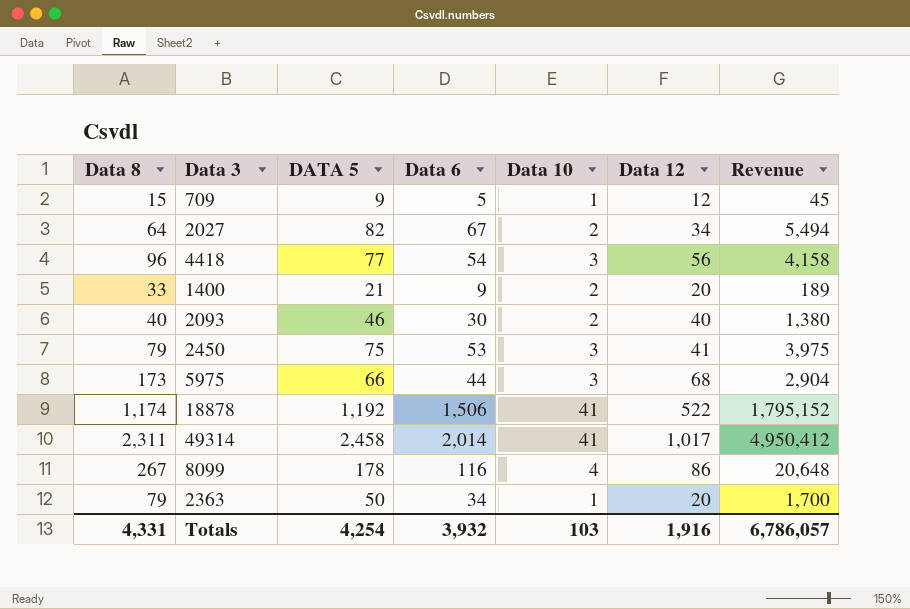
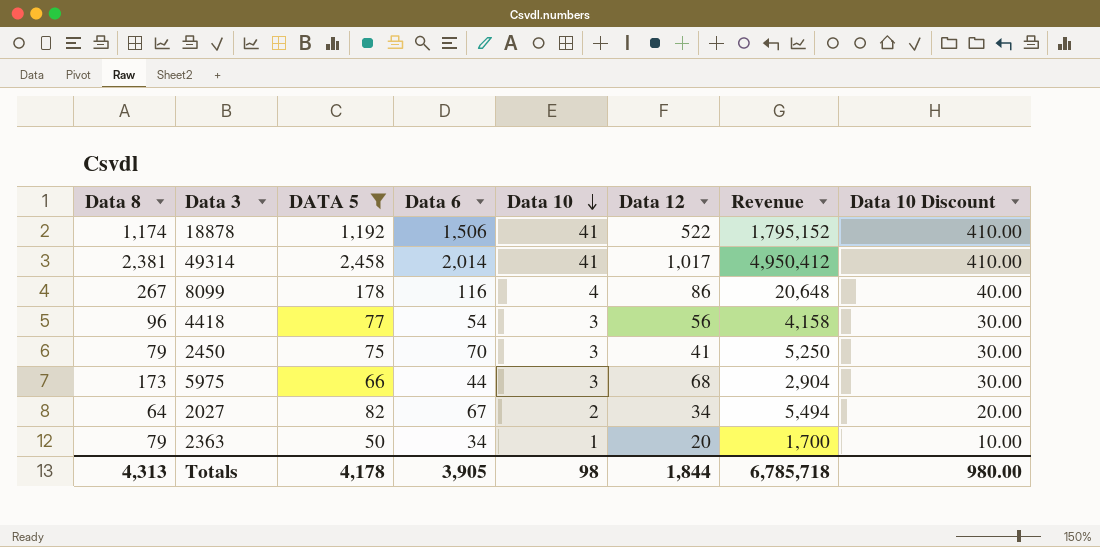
filter: none -> DATA 5 >= 50
row order: none -> Data 10 descending
column Data 10 Discount | formula: none -> [Data 10] * 10
49314 | Data 8: 2,311 -> 2,381
2450 | Data 6: 53 -> 70
2450 | Revenue: 3,975 -> 5,250
Totals | Data 8: 4,331 -> 4,313
Totals | DATA 5: 4,254 -> 4,178
Totals | Data 6: 3,932 -> 3,905
Totals | Data 10: 103 -> 98
Totals | Data 12: 1,916 -> 1,844
Totals | Revenue: 6,786,057 -> 6,785,718

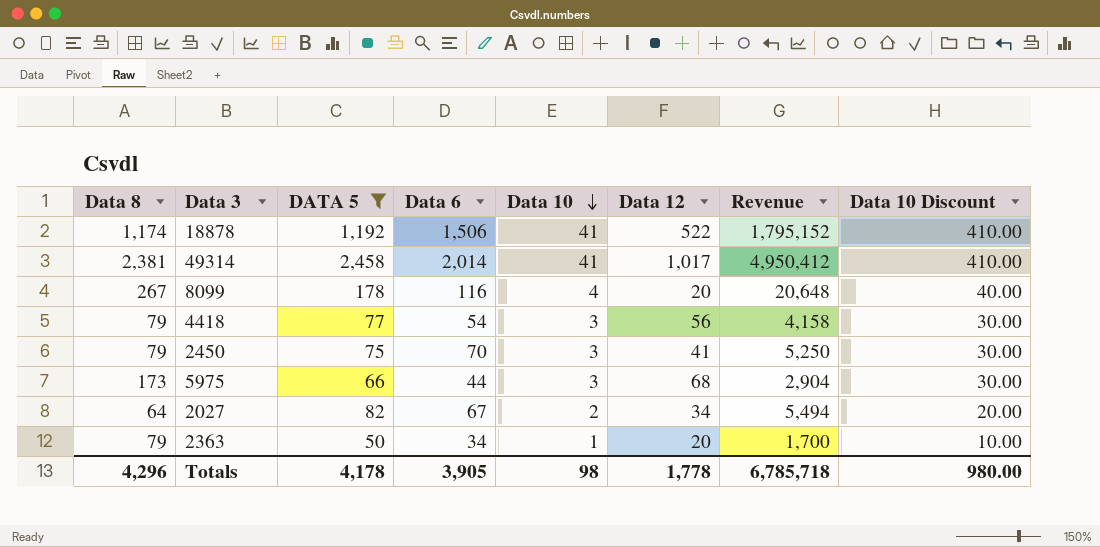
8099 | Data 12: 86 -> 20
4418 | Data 8: 96 -> 79
Totals | Data 8: 4,313 -> 4,296
Totals | Data 12: 1,844 -> 1,778

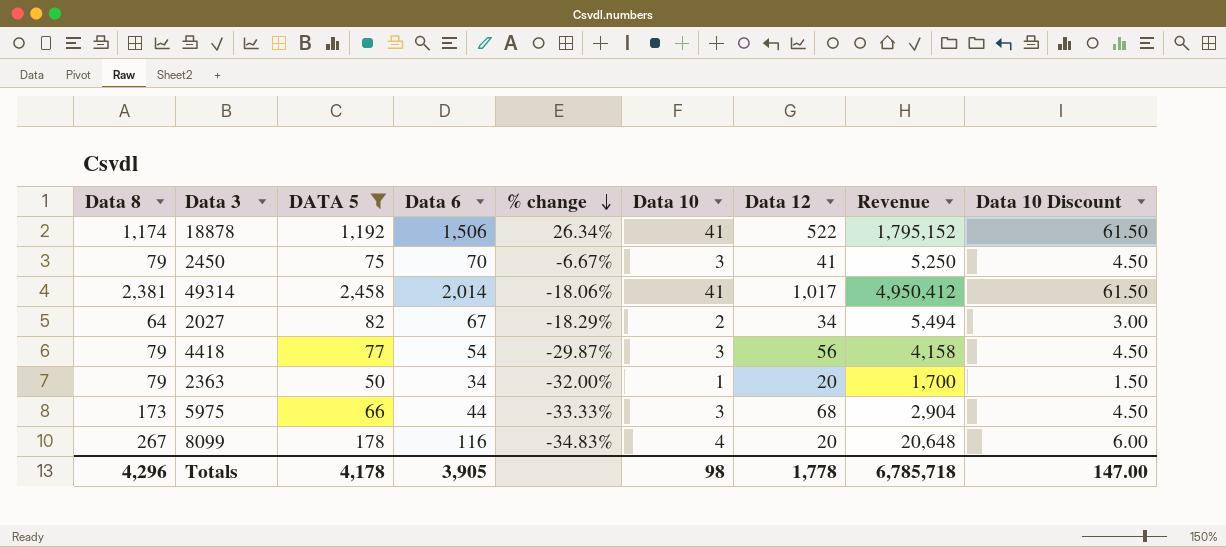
row order: Data 10 descending -> % change descending
column % change | formula: none -> ([Data 6] - [DATA 5]) / [DATA 5]
column Data 10 Discount | formula: [Data 10] * 10 -> [Data 10] * 1.5
Totals | Data 10 Discount: 980.00 -> 147.00

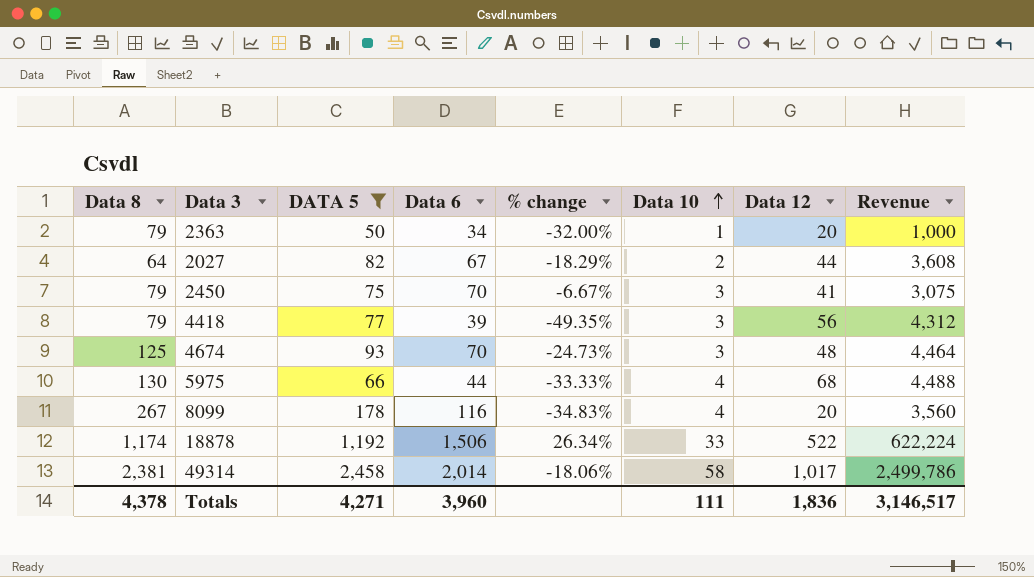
row order: % change descending -> Data 10 ascending
column Data 10 Discount | formula: [Data 10] * 1.5 -> none
column Revenue | formula: [DATA 5] * [Data 6] -> [DATA 5] * [Data 12]
2027 | Data 12: 34 -> 44
4418 | Data 6: 54 -> 39
4418 | % change: -29.87% -> -49.35%
row 4674: none -> 125 | 93 | 70 | -24.73% | 3 | 48 | 4,464
5975 | Data 8: 173 -> 130
5975 | Data 10: 3 -> 4
18878 | Data 10: 41 -> 33
49314 | Data 10: 41 -> 58
Totals | Data 8: 4,296 -> 4,378
Totals | DATA 5: 4,178 -> 4,271
Totals | Data 6: 3,905 -> 3,960
Totals | Data 10: 98 -> 111
Totals | Data 12: 1,778 -> 1,836
Totals | Revenue: 6,785,718 -> 3,146,517

